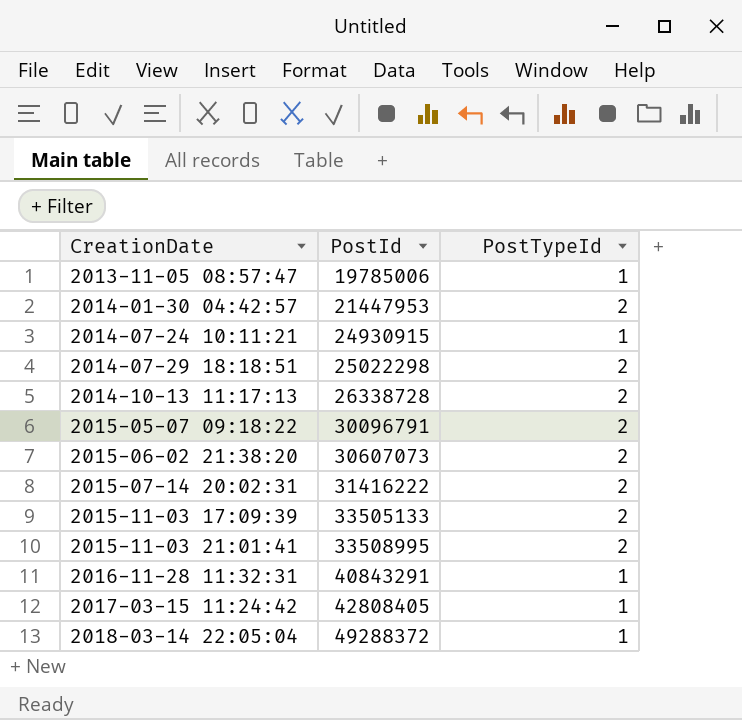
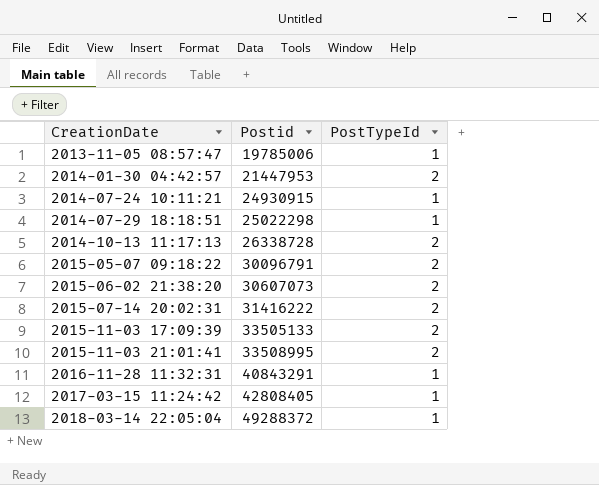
column name: PostId -> Postid
2014-07-29 18:18:51 | PostTypeId: 2 -> 1

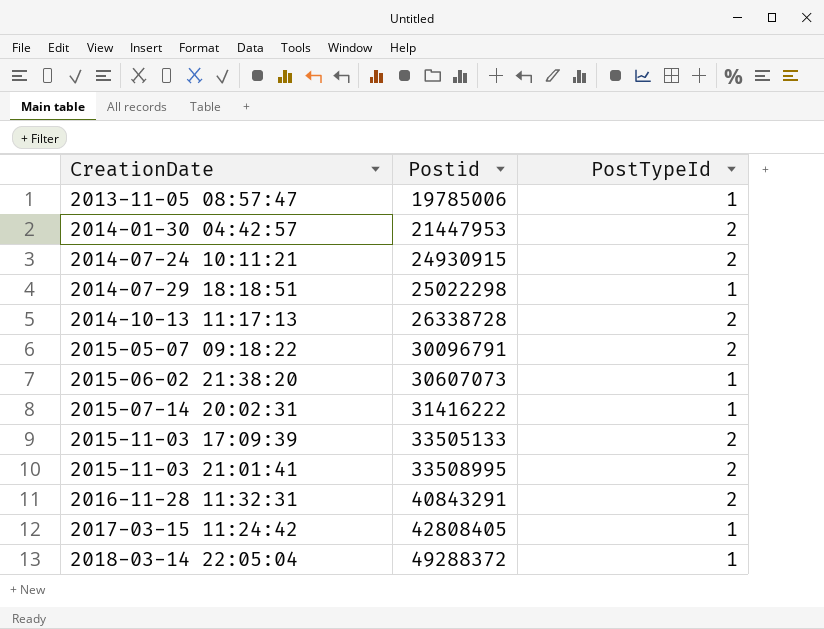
2014-07-24 10:11:21 | PostTypeId: 1 -> 2
2015-06-02 21:38:20 | PostTypeId: 2 -> 1
2015-07-14 20:02:31 | PostTypeId: 2 -> 1
2016-11-28 11:32:31 | PostTypeId: 1 -> 2

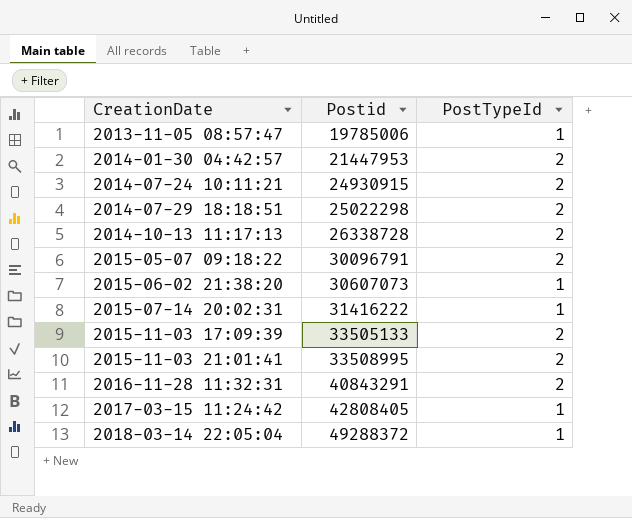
2014-07-29 18:18:51 | PostTypeId: 1 -> 2

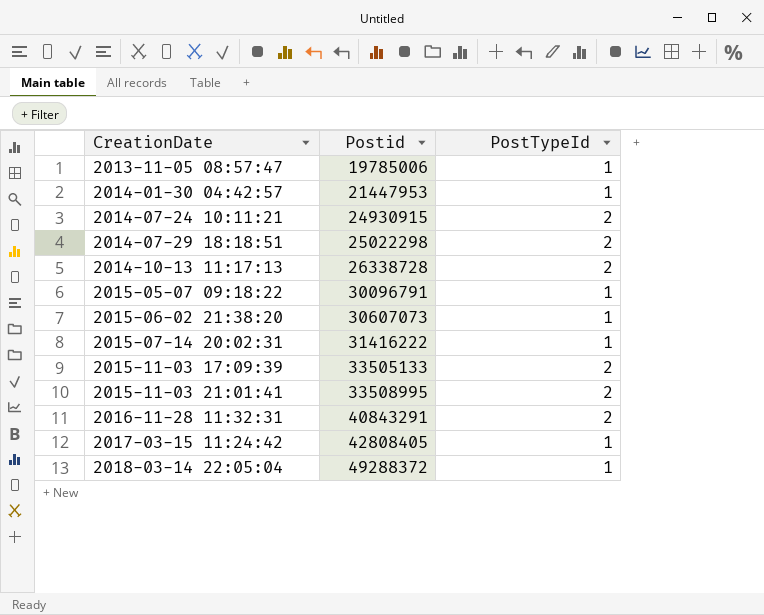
2014-01-30 04:42:57 | PostTypeId: 2 -> 1
2015-05-07 09:18:22 | PostTypeId: 2 -> 1

